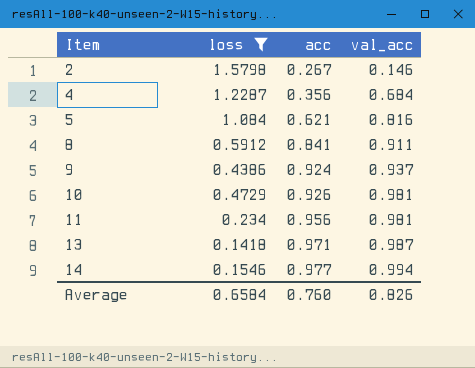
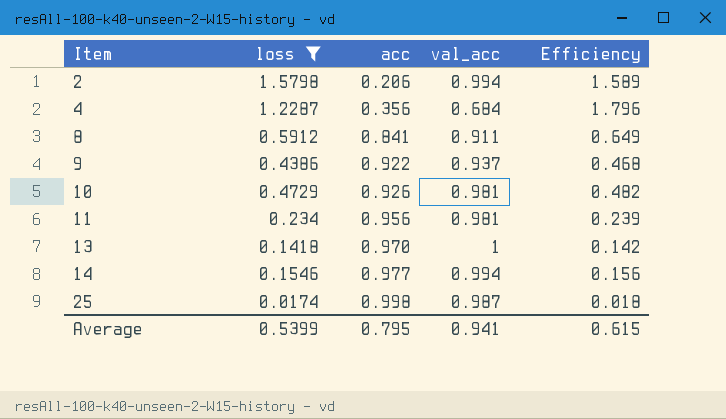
column Efficiency | formula: none -> [loss] / [val_acc]
row 5: 1.084 | 0.621 | 0.816 -> none
2 | acc: 0.267 -> 0.206
2 | val_acc: 0.146 -> 0.994
9 | acc: 0.924 -> 0.922
13 | acc: 0.971 -> 0.970
13 | val_acc: 0.987 -> 1
row 25: none -> 0.0174 | 0.998 | 0.987 | 0.018
Average | loss: 0.6584 -> 0.5399
Average | acc: 0.760 -> 0.795
Average | val_acc: 0.826 -> 0.941

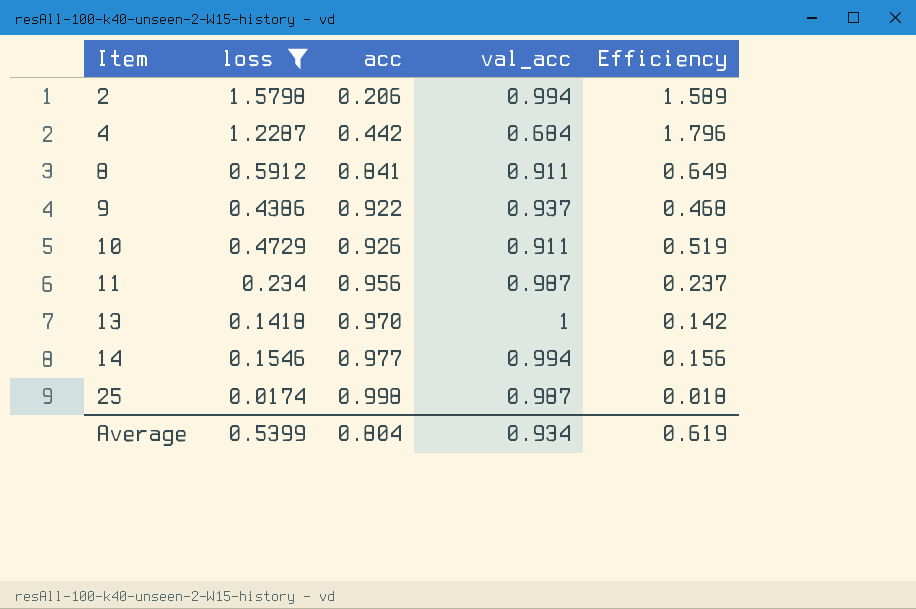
4 | acc: 0.356 -> 0.442
10 | val_acc: 0.981 -> 0.911
10 | Efficiency: 0.482 -> 0.519
11 | val_acc: 0.981 -> 0.987
11 | Efficiency: 0.239 -> 0.237
Average | acc: 0.795 -> 0.804
Average | val_acc: 0.941 -> 0.934
Average | Efficiency: 0.615 -> 0.619

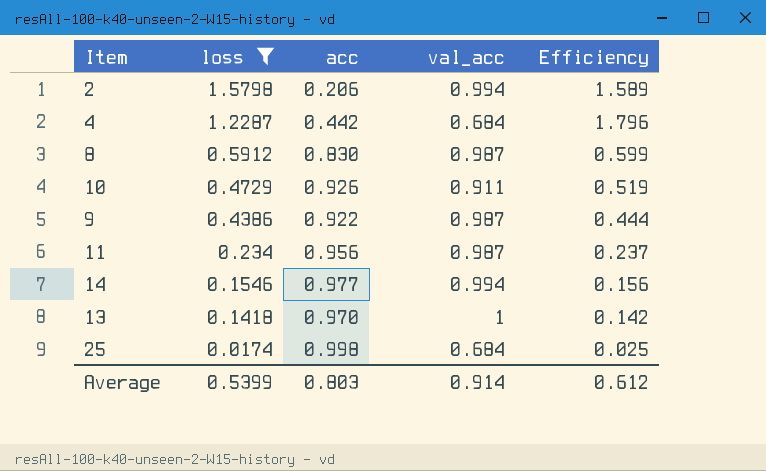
row order: Item ascending -> loss descending
8 | acc: 0.841 -> 0.830
8 | val_acc: 0.911 -> 0.987
8 | Efficiency: 0.649 -> 0.599
9 | val_acc: 0.937 -> 0.987
9 | Efficiency: 0.468 -> 0.444
25 | val_acc: 0.987 -> 0.684
25 | Efficiency: 0.018 -> 0.025
Average | acc: 0.804 -> 0.803
Average | val_acc: 0.934 -> 0.914
Average | Efficiency: 0.619 -> 0.612

